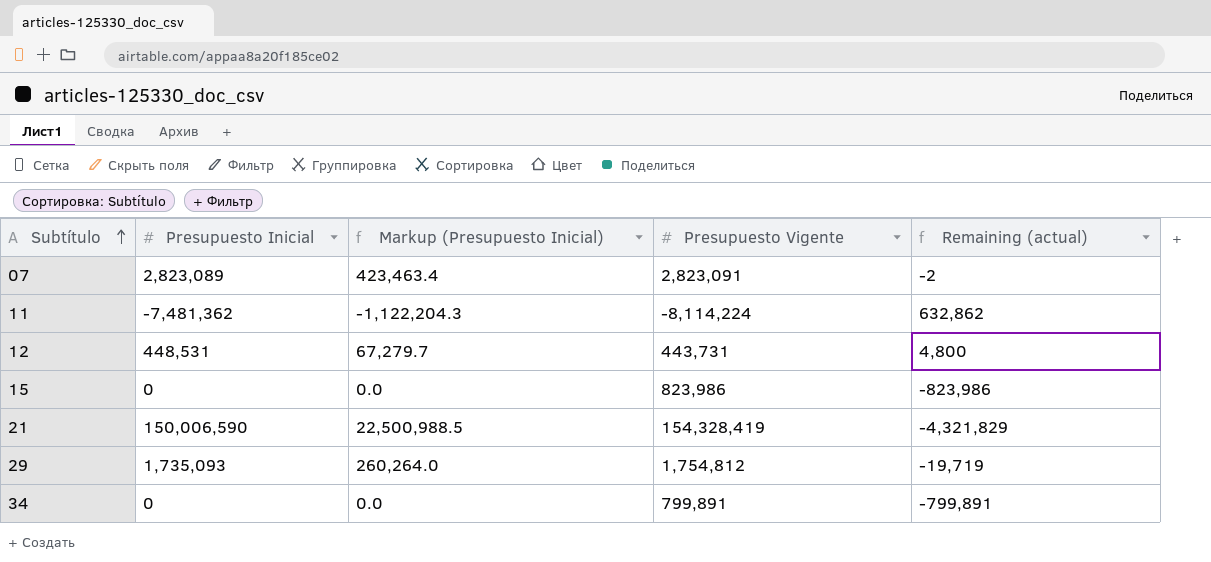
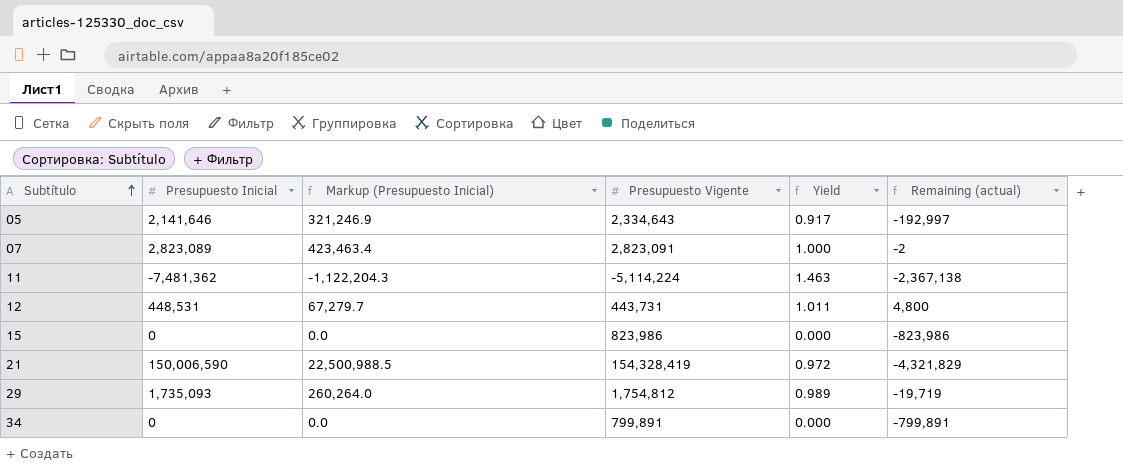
column Yield | formula: none -> [Presupuesto Inicial] / [Presupuesto Vigente]
row 05: none -> 2,141,646 | 321,246.9 | 2,334,643 | 0.917 | -192,997
11 | Presupuesto Vigente: -8,114,224 -> -5,114,224
11 | Remaining (actual): 632,862 -> -2,367,138

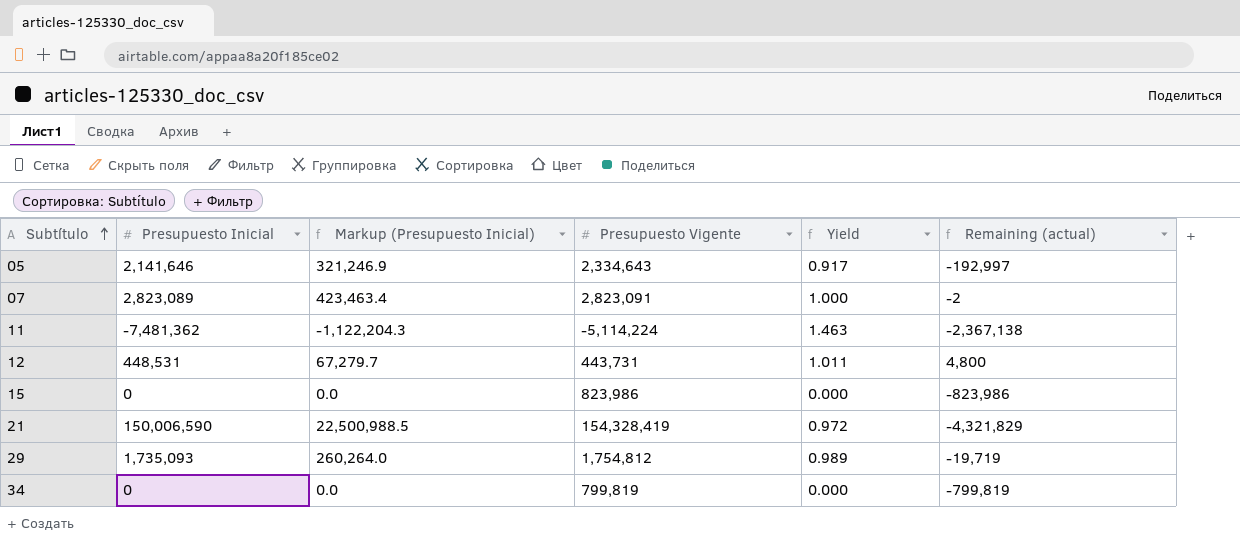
34 | Presupuesto Vigente: 799,891 -> 799,819
34 | Remaining (actual): -799,891 -> -799,819

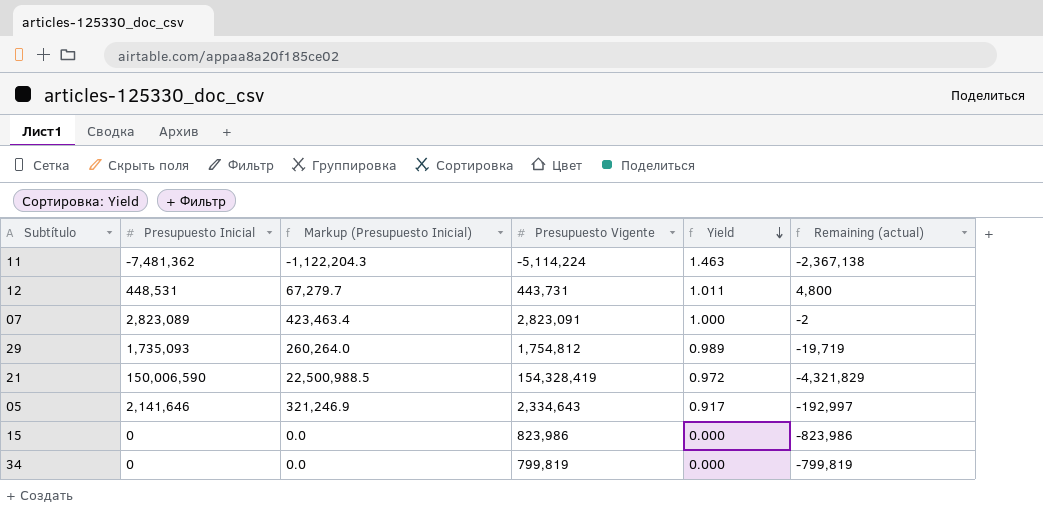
row order: Subtítulo ascending -> Yield descending

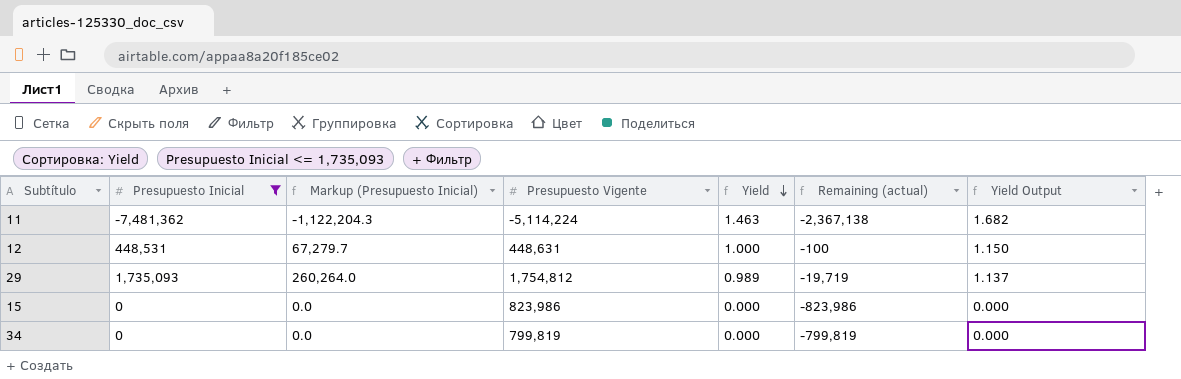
filter: none -> Presupuesto Inicial <= 1,735,093
column Yield Output | formula: none -> [Yield] * 1.15
12 | Presupuesto Vigente: 443,731 -> 448,631
12 | Yield: 1.011 -> 1.000
12 | Remaining (actual): 4,800 -> -100

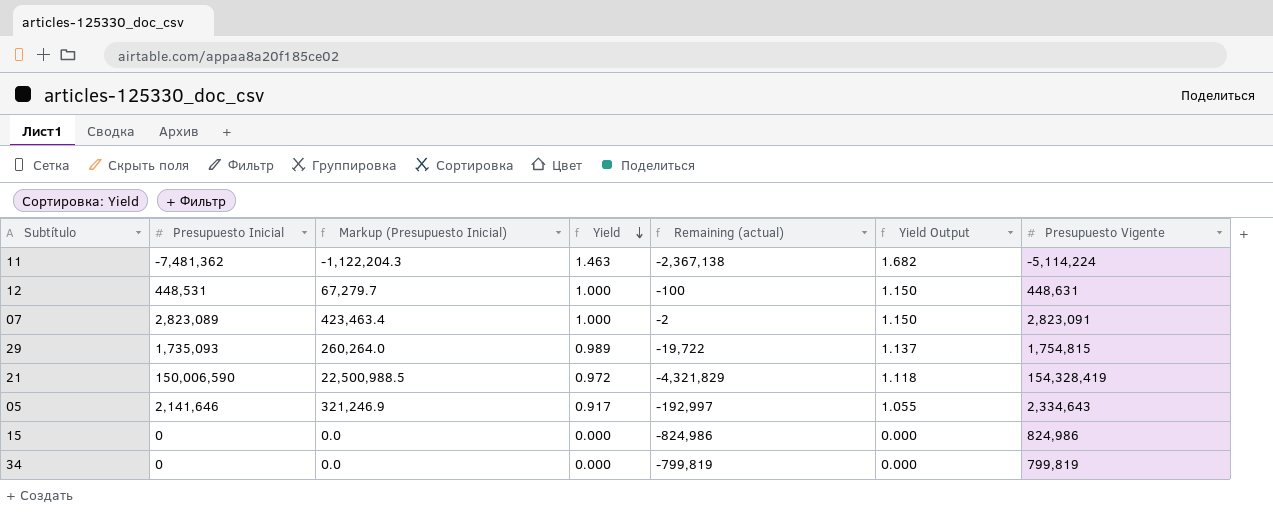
filter: Presupuesto Inicial <= 1,735,093 -> none
column Presupuesto Vigente | position: 4 -> 7
29 | Remaining (actual): -19,719 -> -19,722
29 | Presupuesto Vigente: 1,754,812 -> 1,754,815
15 | Remaining (actual): -823,986 -> -824,986
15 | Presupuesto Vigente: 823,986 -> 824,986

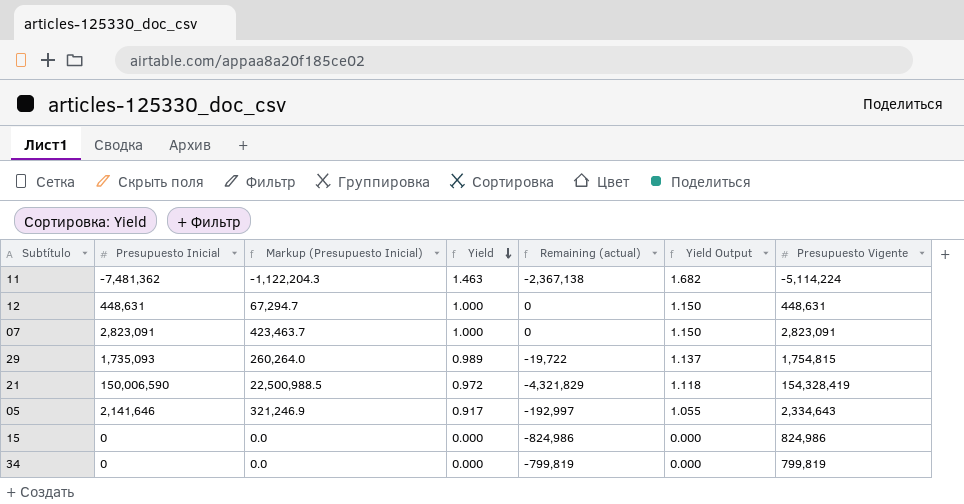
12 | Presupuesto Inicial: 448,531 -> 448,631
12 | Markup (Presupuesto Inicial): 67,279.7 -> 67,294.7
12 | Remaining (actual): -100 -> 0
07 | Presupuesto Inicial: 2,823,089 -> 2,823,091
07 | Markup (Presupuesto Inicial): 423,463.4 -> 423,463.7
07 | Remaining (actual): -2 -> 0

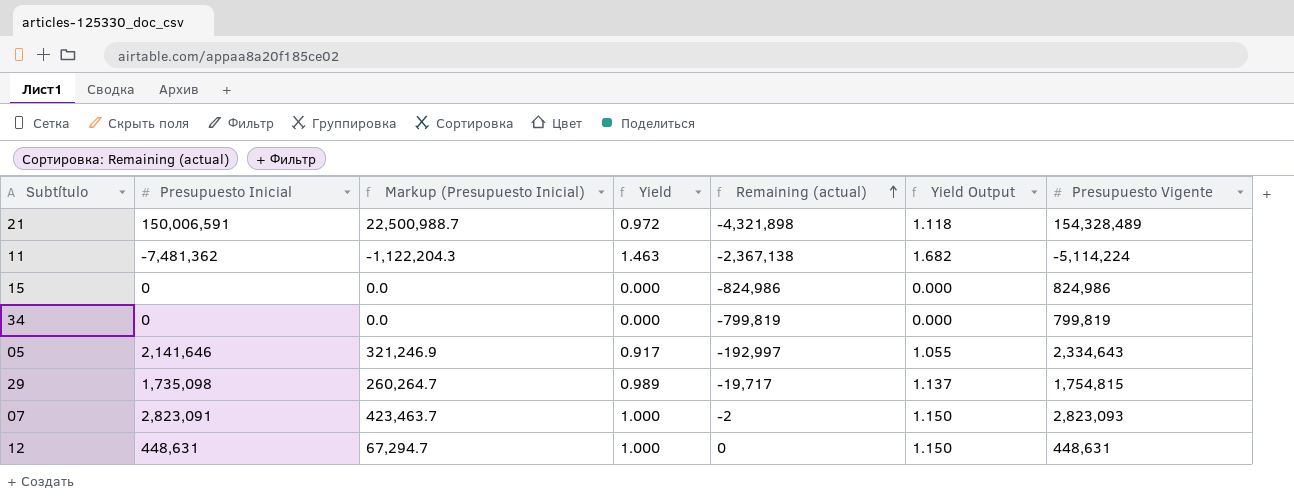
row order: Yield descending -> Remaining (actual) ascending
21 | Presupuesto Inicial: 150,006,590 -> 150,006,591
21 | Markup (Presupuesto Inicial): 22,500,988.5 -> 22,500,988.7
21 | Remaining (actual): -4,321,829 -> -4,321,898
21 | Presupuesto Vigente: 154,328,419 -> 154,328,489
29 | Presupuesto Inicial: 1,735,093 -> 1,735,098
29 | Markup (Presupuesto Inicial): 260,264.0 -> 260,264.7
29 | Remaining (actual): -19,722 -> -19,717
07 | Remaining (actual): 0 -> -2
07 | Presupuesto Vigente: 2,823,091 -> 2,823,093

